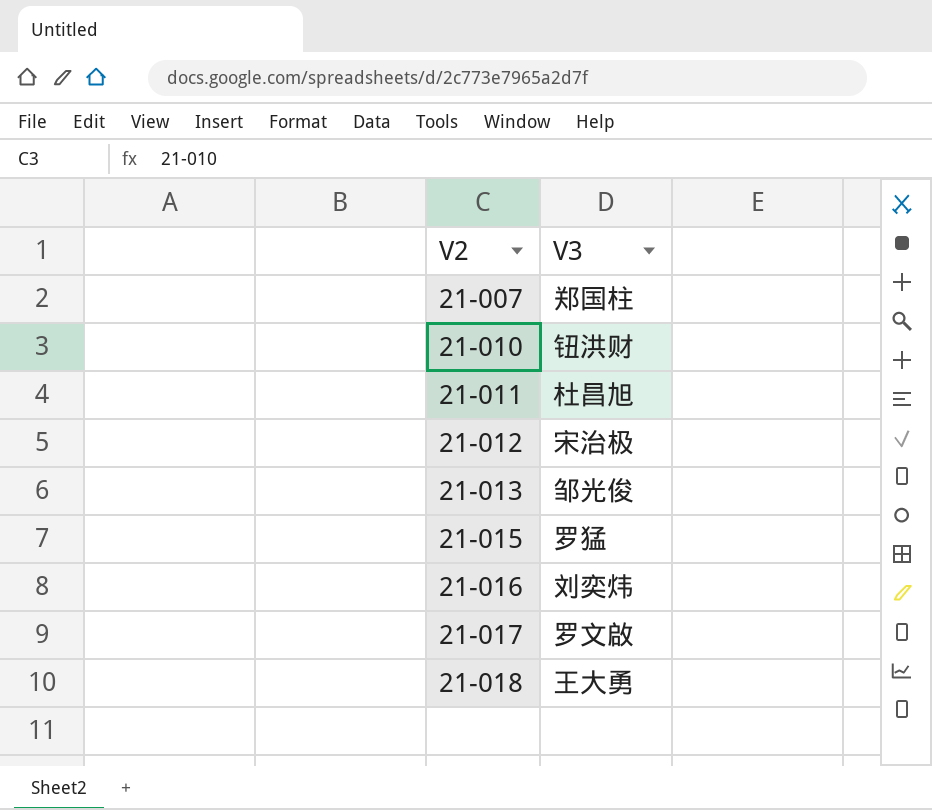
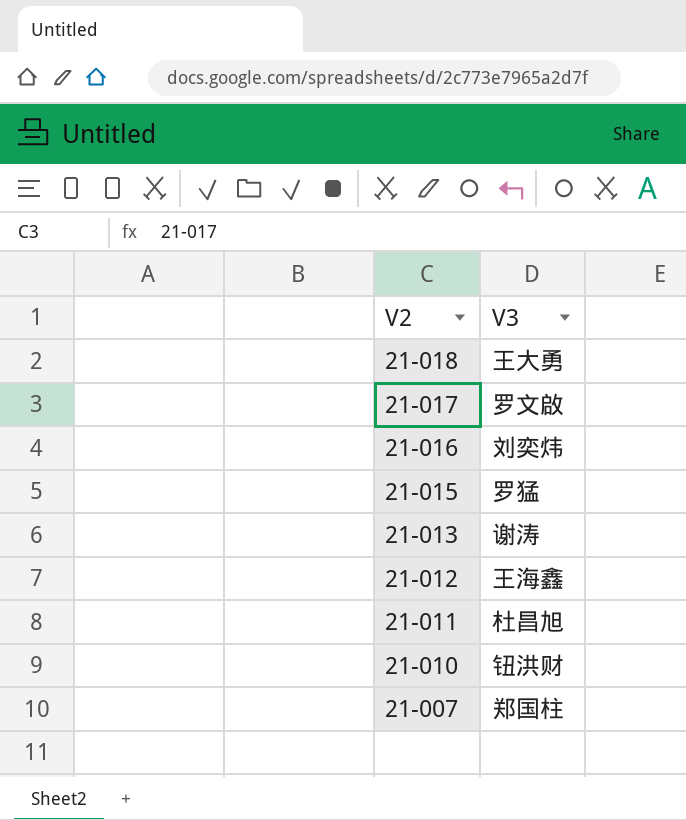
row order: V2 ascending -> V2 descending
21-013 | V3: 邹光俊 -> 谢涛
21-012 | V3: 宋治极 -> 王海鑫

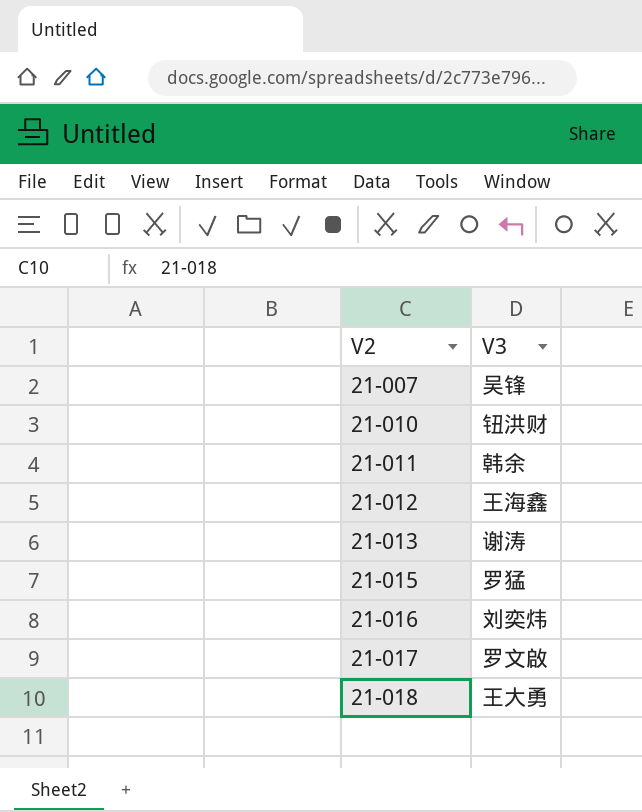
row order: V2 descending -> V2 ascending
21-007 | V3: 郑国柱 -> 吴锋
21-011 | V3: 杜昌旭 -> 韩余

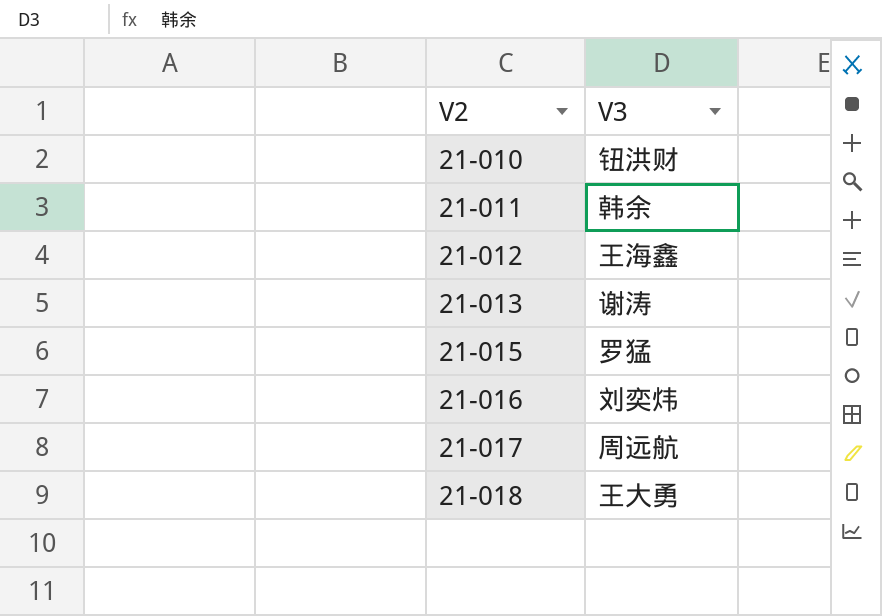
row 21-007: 吴锋 -> none
21-017 | V3: 罗文啟 -> 周远航

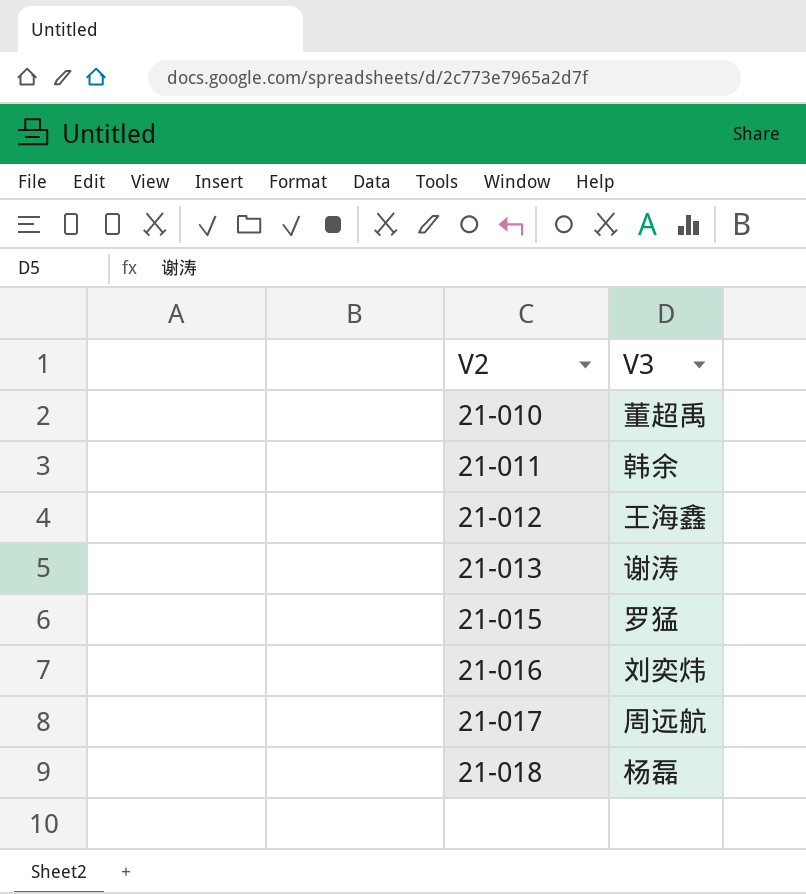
21-010 | V3: 钮洪财 -> 董超禹
21-018 | V3: 王大勇 -> 杨磊

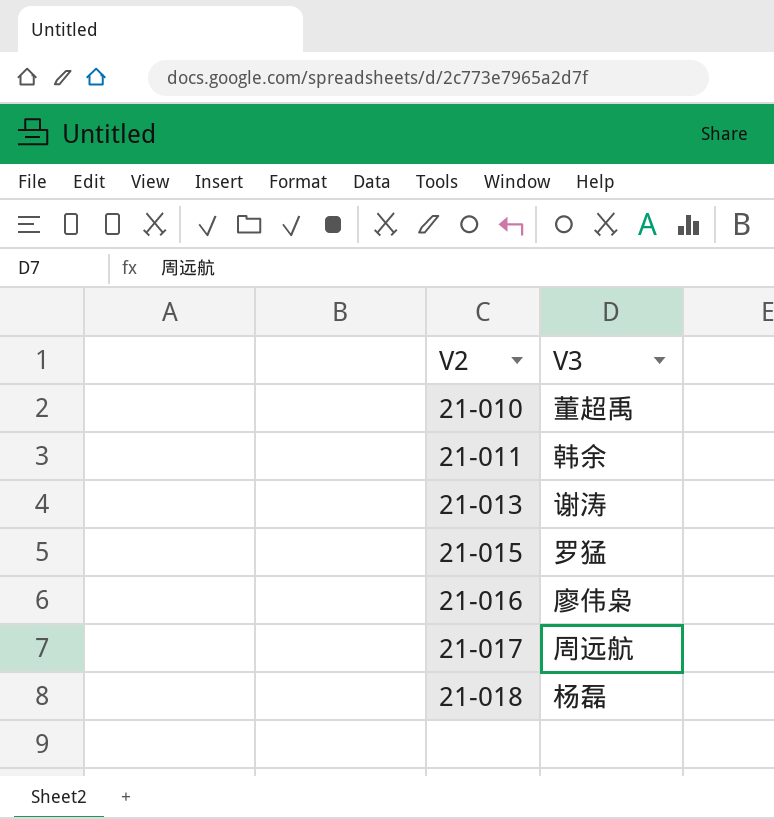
row 21-012: 王海鑫 -> none
21-016 | V3: 刘奕炜 -> 廖伟枭

